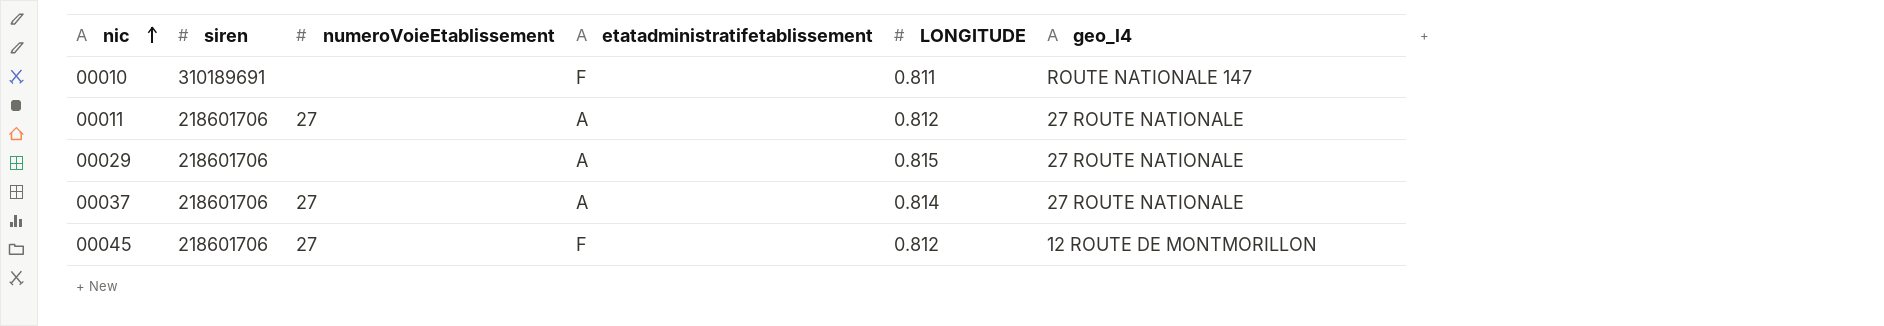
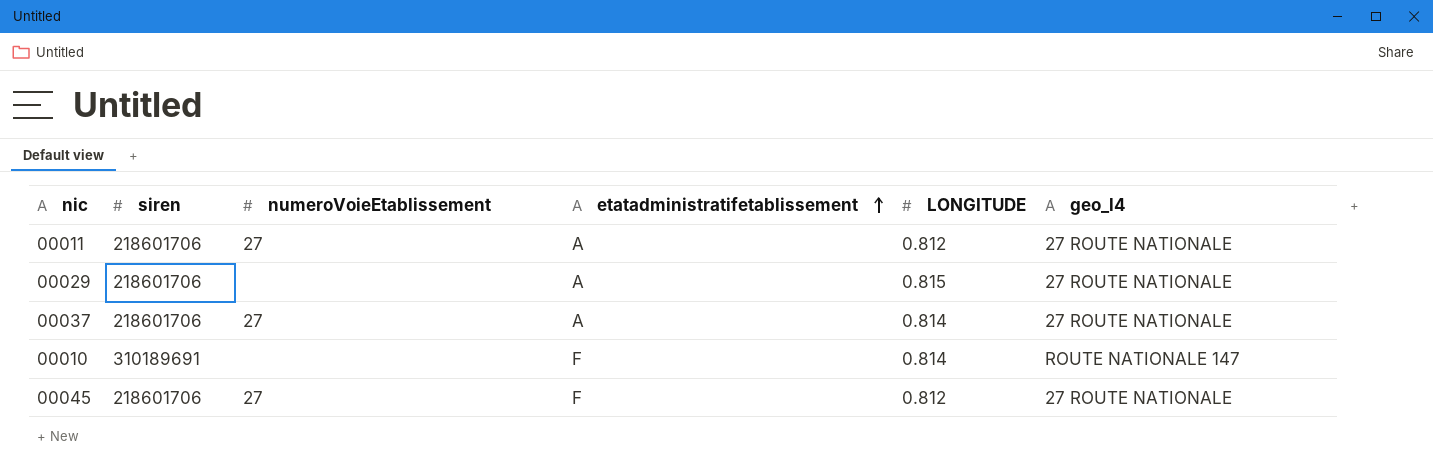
row order: nic ascending -> etatadministratifetablissement ascending
00010 | LONGITUDE: 0.811 -> 0.814
00045 | geo_l4: 12 ROUTE DE MONTMORILLON -> 27 ROUTE NATIONALE

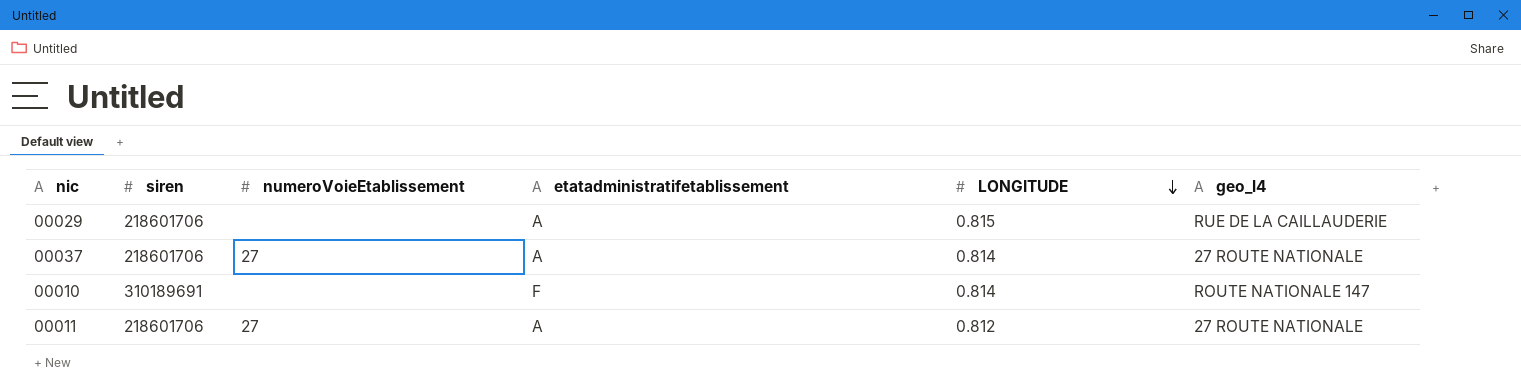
row order: etatadministratifetablissement ascending -> LONGITUDE descending
row 00045: 218601706 | 27 | F | 0.812 | 27 ROUTE NATIONALE -> none
00029 | geo_l4: 27 ROUTE NATIONALE -> RUE DE LA CAILLAUDERIE

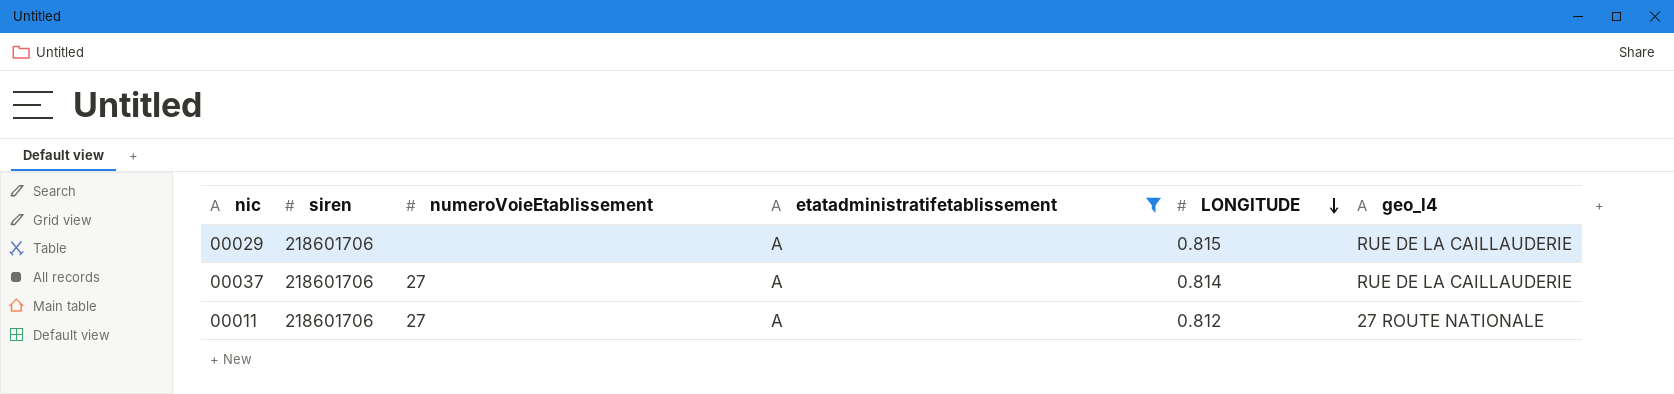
filter: none -> etatadministratifetablissement = A
00037 | geo_l4: 27 ROUTE NATIONALE -> RUE DE LA CAILLAUDERIE

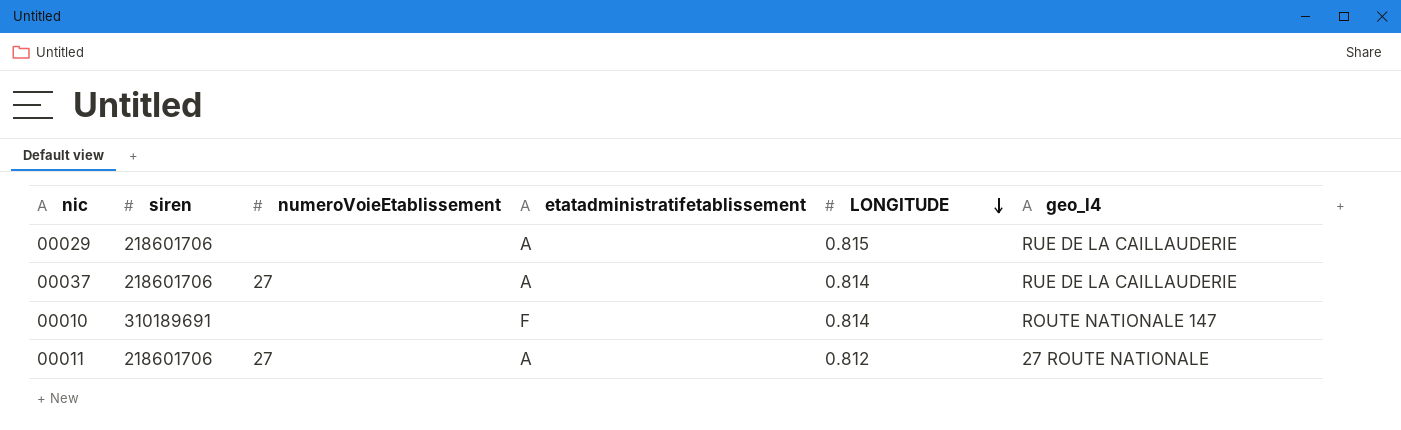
filter: etatadministratifetablissement = A -> none

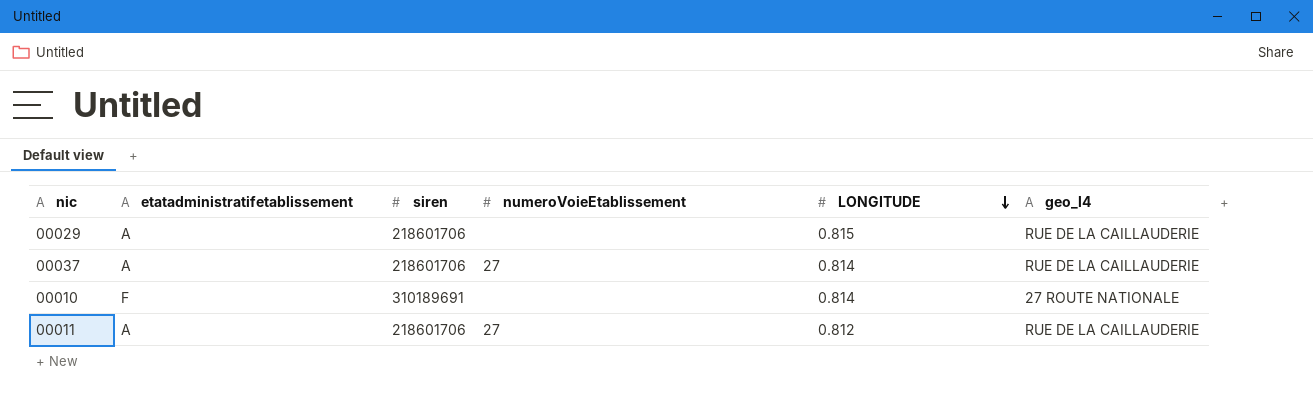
column etatadministratifetablissement | position: 4 -> 2
00010 | geo_l4: ROUTE NATIONALE 147 -> 27 ROUTE NATIONALE
00011 | geo_l4: 27 ROUTE NATIONALE -> RUE DE LA CAILLAUDERIE

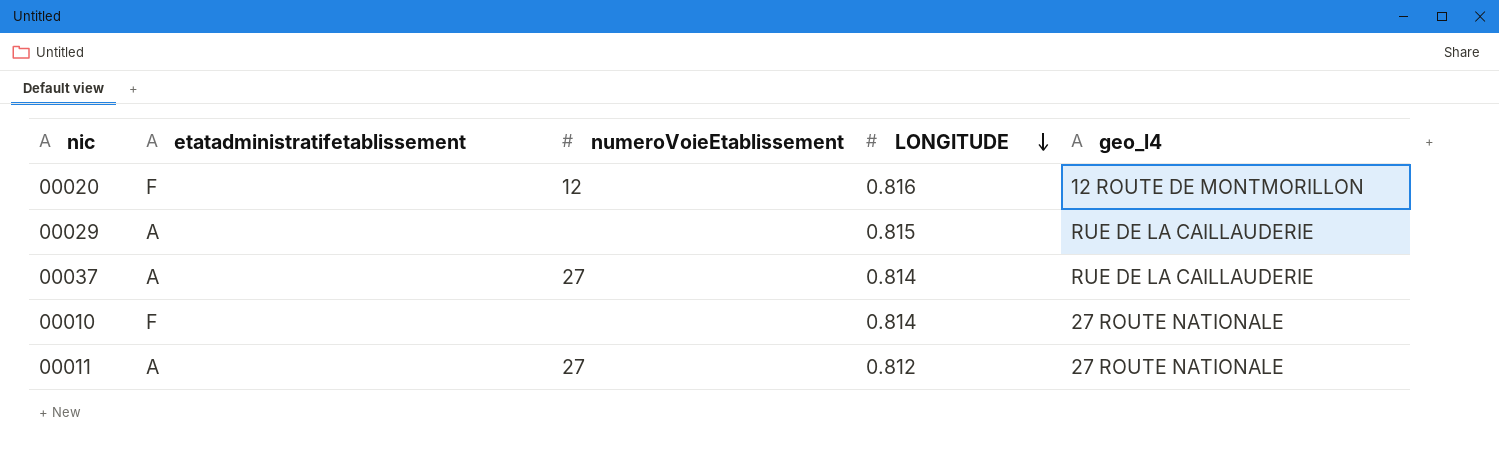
column siren | position: 3 -> none
row 00020: none -> F | 12 | 0.816 | 12 ROUTE DE MONTMORILLON
00011 | geo_l4: RUE DE LA CAILLAUDERIE -> 27 ROUTE NATIONALE

